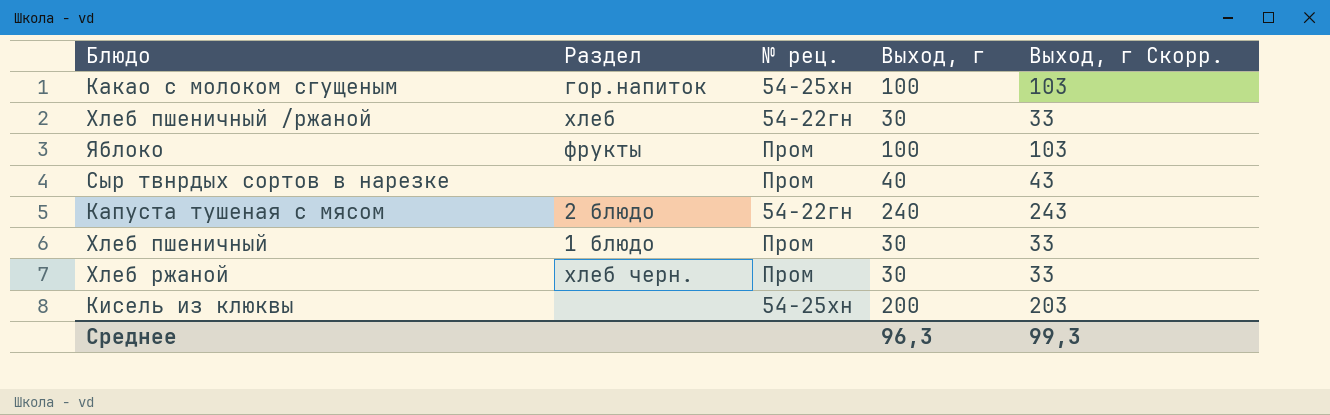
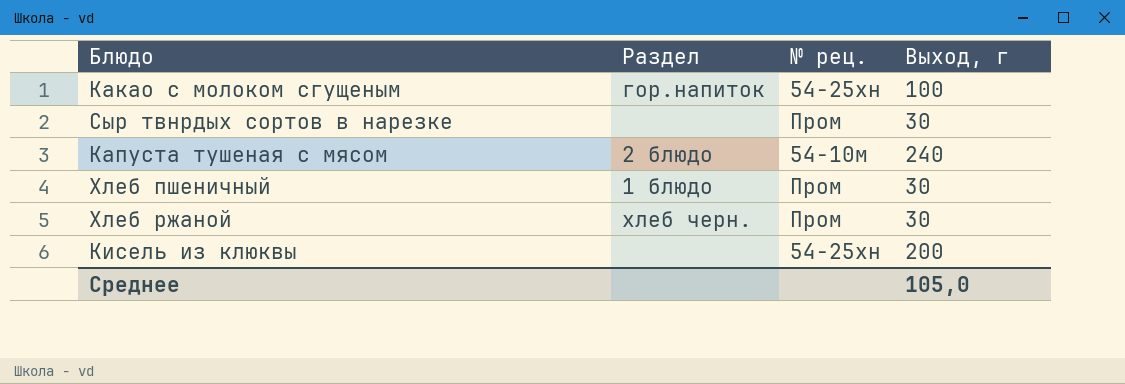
column Выход, г Скорр. | formula: [Выход, г] + 3 -> none
row Хлеб пшеничный /ржаной: хлеб | 54-22гн | 30 | 33 -> none
row Яблоко: фрукты | Пром | 100 | 103 -> none
Сыр твнрдых сортов в нарезке | Выход, г: 40 -> 30
Капуста тушеная с мясом | № рец.: 54-22гн -> 54-10м
Среднее | Выход, г: 96,3 -> 105,0

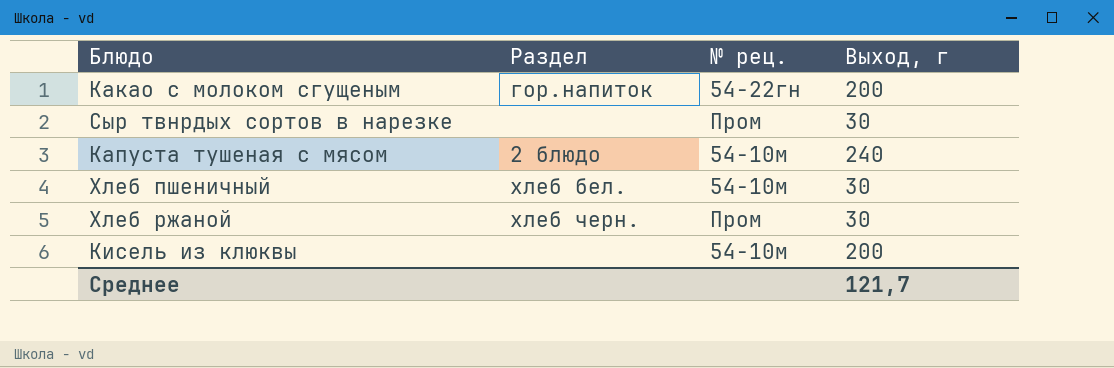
Какао с молоком сгущеным | № рец.: 54-25хн -> 54-22гн
Какао с молоком сгущеным | Выход, г: 100 -> 200
Хлеб пшеничный | Раздел: 1 блюдо -> хлеб бел.
Хлеб пшеничный | № рец.: Пром -> 54-10м
Кисель из клюквы | № рец.: 54-25хн -> 54-10м
Среднее | Выход, г: 105,0 -> 121,7

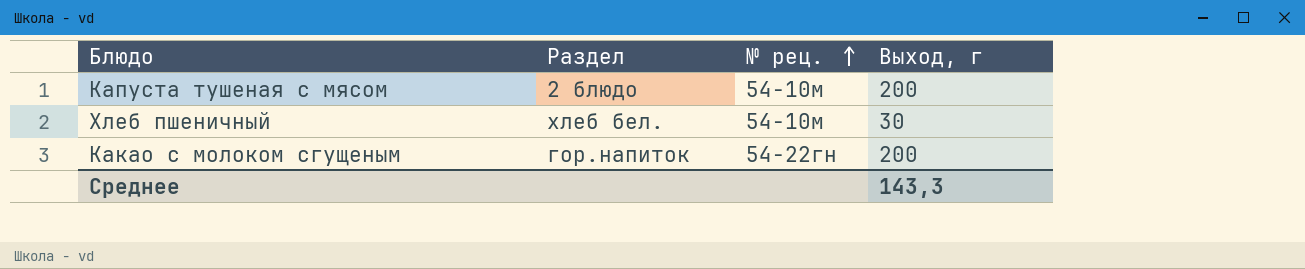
row order: none -> № рец. ascending
row Сыр твнрдых сортов в нарезке: none | Пром | 30 -> none
row Хлеб ржаной: хлеб черн. | Пром | 30 -> none
row Кисель из клюквы: none | 54-10м | 200 -> none
Капуста тушеная с мясом | Выход, г: 240 -> 200
Среднее | Выход, г: 121,7 -> 143,3

